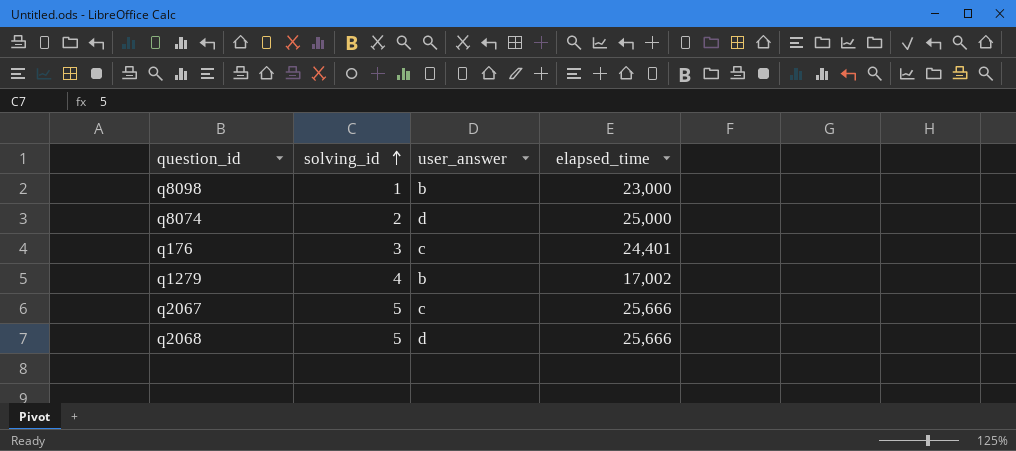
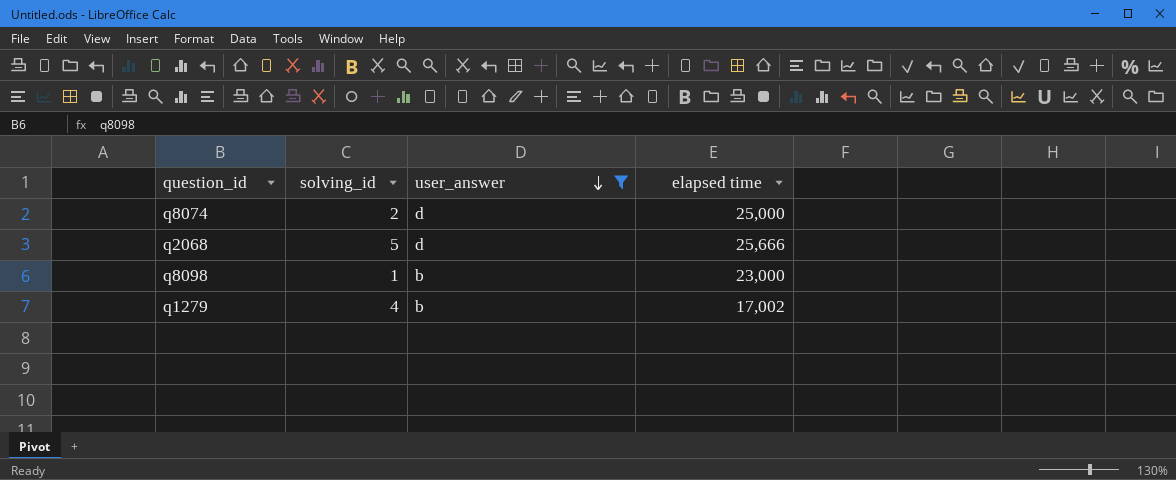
filter: none -> user_answer != c
row order: solving_id ascending -> user_answer descending
column name: elapsed_time -> elapsed time

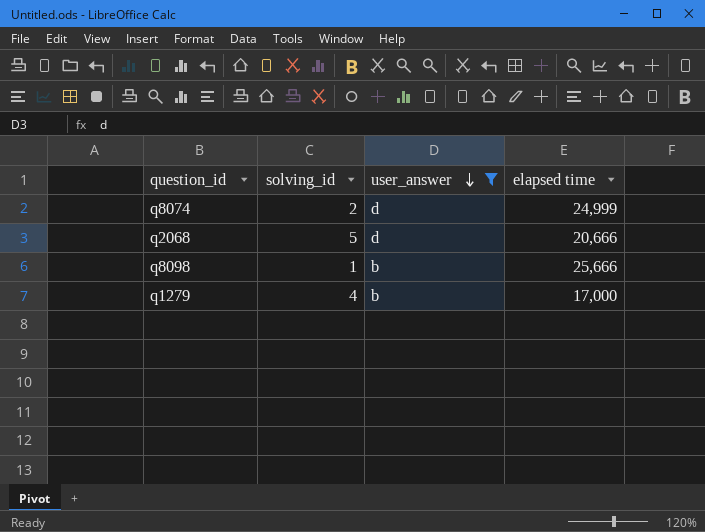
q8074 | elapsed time: 25,000 -> 24,999
q2068 | elapsed time: 25,666 -> 20,666
q8098 | elapsed time: 23,000 -> 25,666
q1279 | elapsed time: 17,002 -> 17,000

